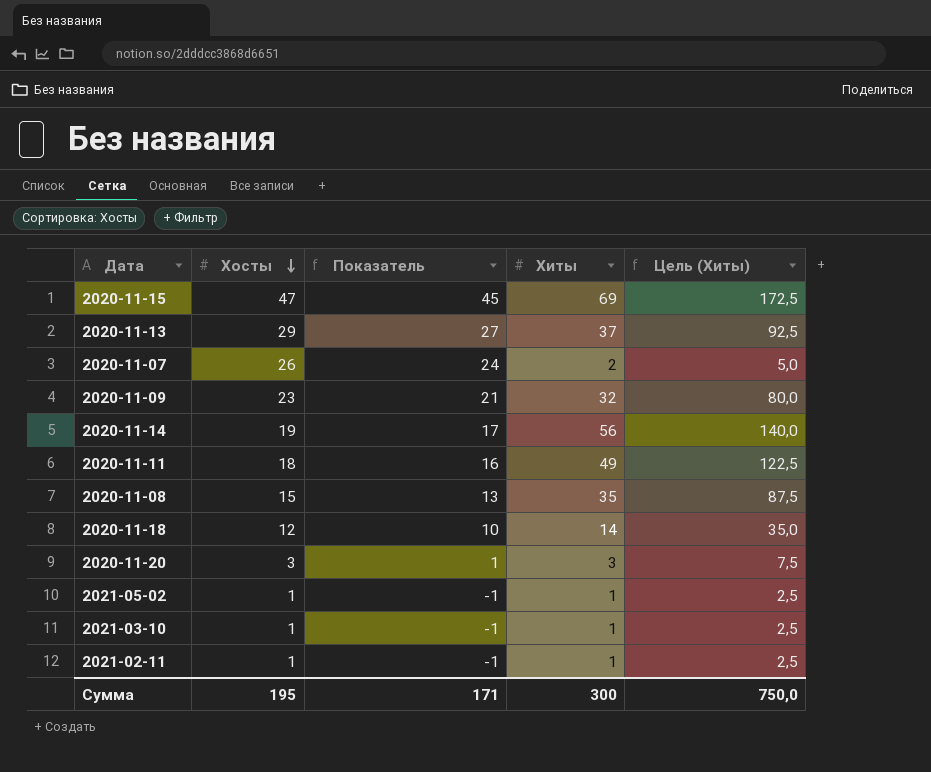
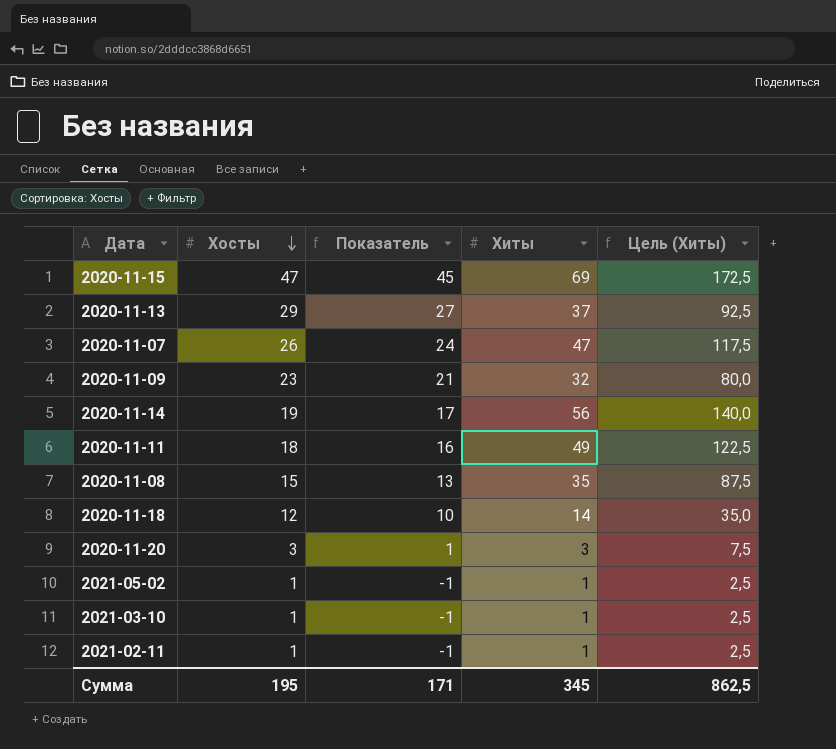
2020-11-07 | Хиты: 2 -> 47
2020-11-07 | Цель (Хиты): 5,0 -> 117,5
Сумма | Хиты: 300 -> 345
Сумма | Цель (Хиты): 750,0 -> 862,5

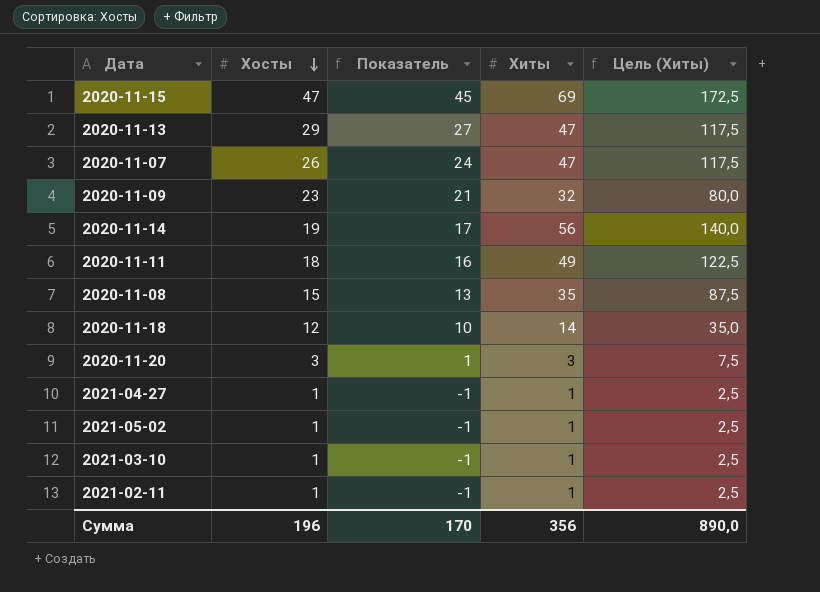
2020-11-13 | Хиты: 37 -> 47
2020-11-13 | Цель (Хиты): 92,5 -> 117,5
row 2021-04-27: none -> 1 | -1 | 1 | 2,5
Сумма | Хосты: 195 -> 196
Сумма | Показатель: 171 -> 170
Сумма | Хиты: 345 -> 356
Сумма | Цель (Хиты): 862,5 -> 890,0

